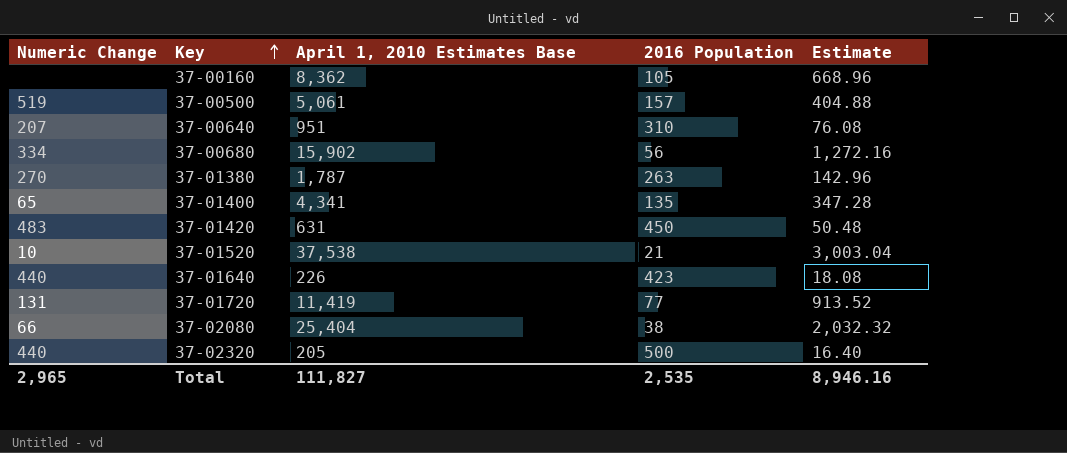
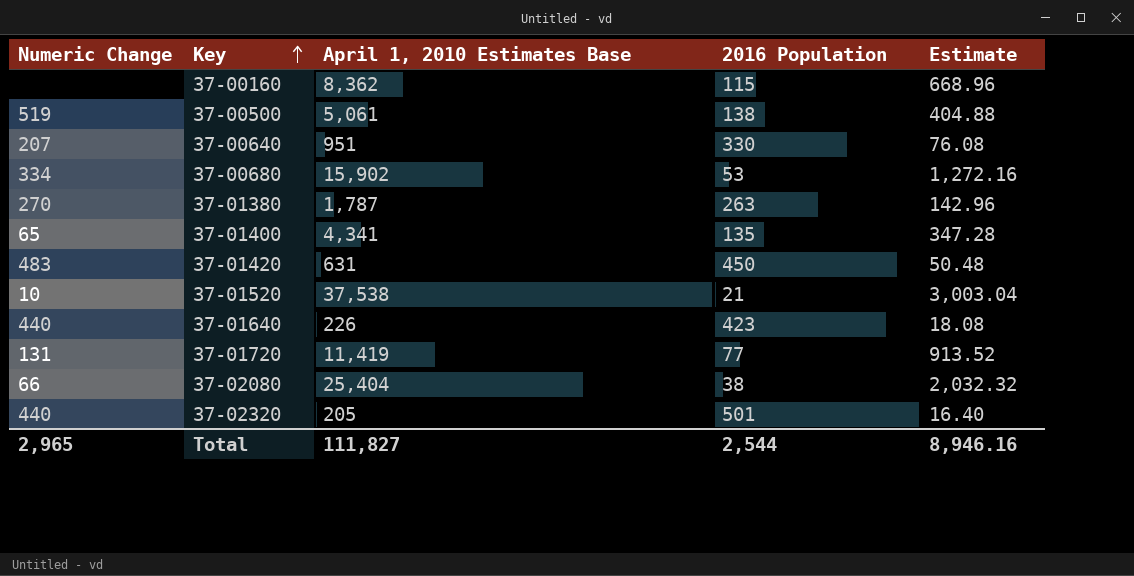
37-00160 | 2016 Population: 105 -> 115
37-00500 | 2016 Population: 157 -> 138
37-00640 | 2016 Population: 310 -> 330
37-00680 | 2016 Population: 56 -> 53
37-02320 | 2016 Population: 500 -> 501
Total | 2016 Population: 2,535 -> 2,544

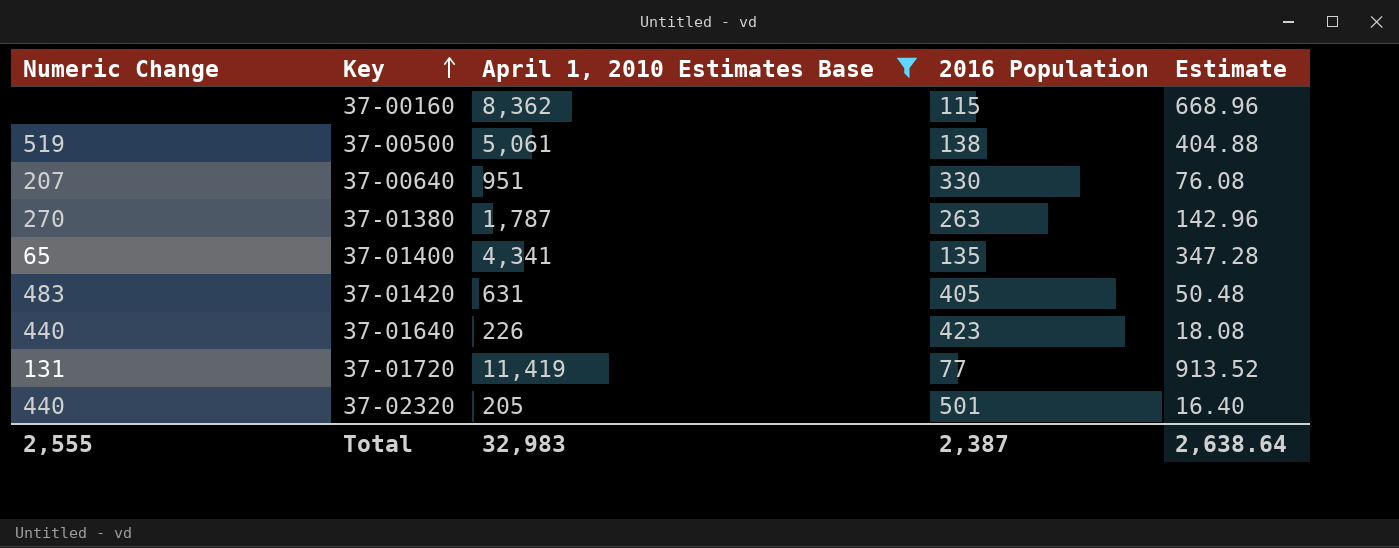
filter: none -> April 1, 2010 Estimates Base <= 11,419
37-01420 | 2016 Population: 450 -> 405
Total | Numeric Change: 2,965 -> 2,555
Total | April 1, 2010 Estimates Base: 111,827 -> 32,983
Total | 2016 Population: 2,544 -> 2,387
Total | Estimate: 8,946.16 -> 2,638.64

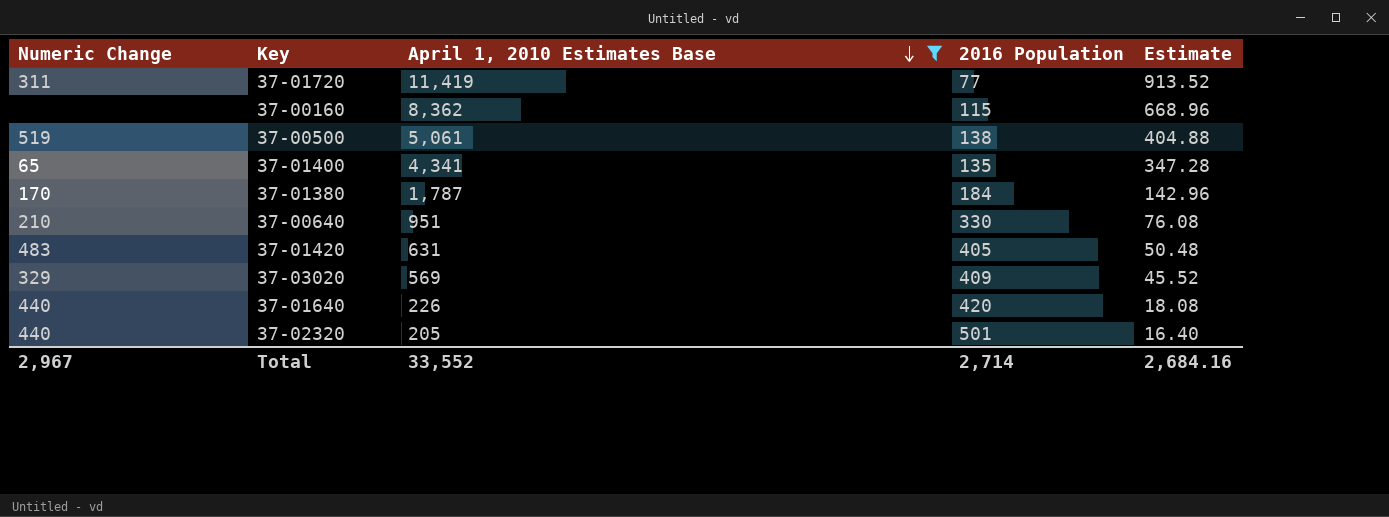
row order: Key ascending -> April 1, 2010 Estimates Base descending
37-01720 | Numeric Change: 131 -> 311
37-01380 | Numeric Change: 270 -> 170
37-01380 | 2016 Population: 263 -> 184
37-00640 | Numeric Change: 207 -> 210
row 37-03020: none -> 329 | 569 | 409 | 45.52
37-01640 | 2016 Population: 423 -> 420
Total | Numeric Change: 2,555 -> 2,967
Total | April 1, 2010 Estimates Base: 32,983 -> 33,552
Total | 2016 Population: 2,387 -> 2,714
Total | Estimate: 2,638.64 -> 2,684.16

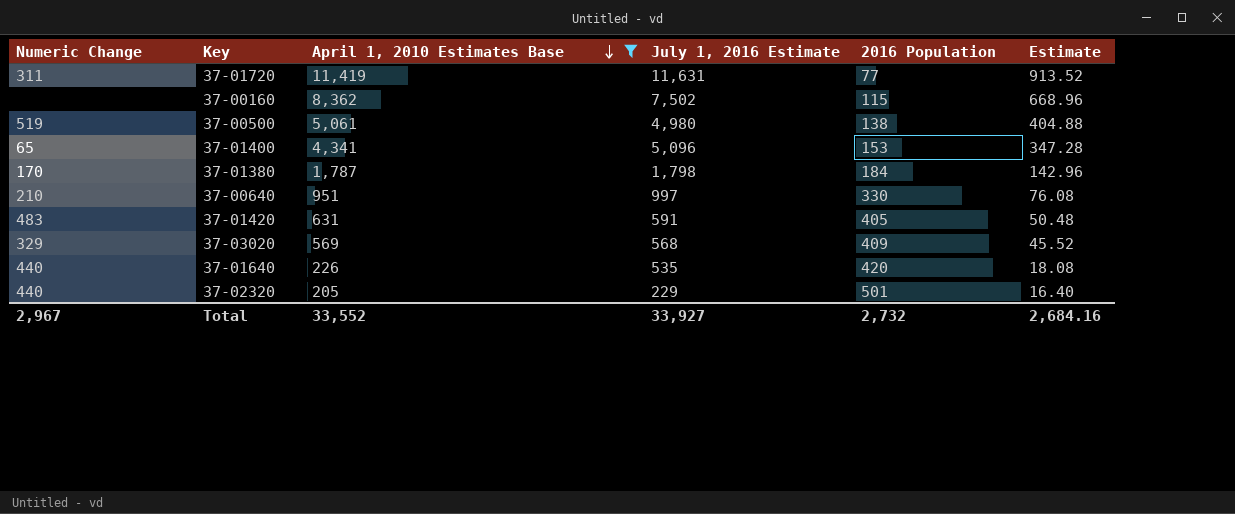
column July 1, 2016 Estimate | position: none -> 4
37-01400 | 2016 Population: 135 -> 153
Total | 2016 Population: 2,714 -> 2,732

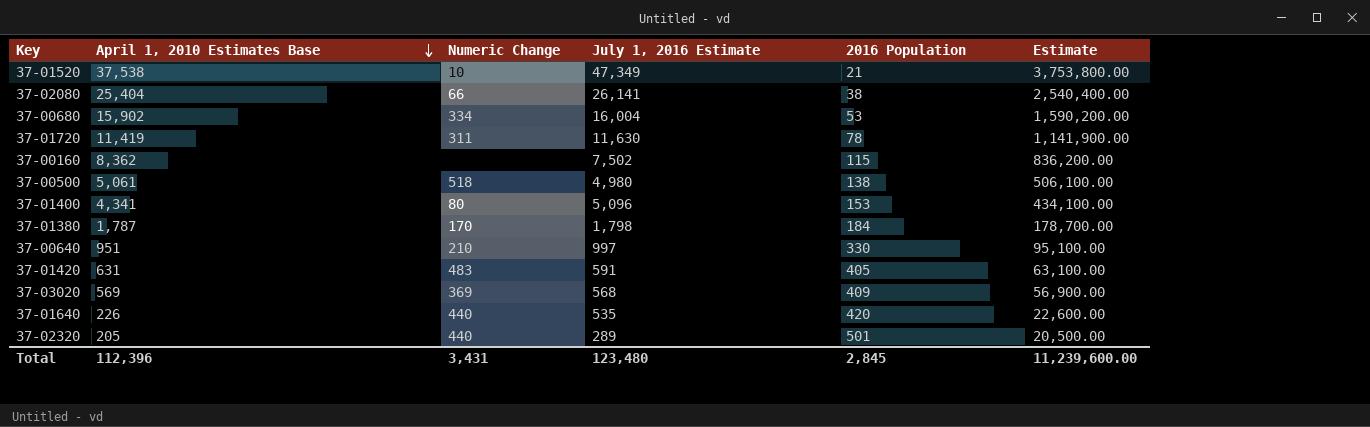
filter: April 1, 2010 Estimates Base <= 11,419 -> none
column Numeric Change | position: 1 -> 3
column Estimate | formula: [April 1, 2010 Estimates Base] * 0.08 -> [April 1, 2010 Estimates Base] * 100
37-01720 | July 1, 2016 Estimate: 11,631 -> 11,630
37-01720 | 2016 Population: 77 -> 78
37-00500 | Numeric Change: 519 -> 518
37-01400 | Numeric Change: 65 -> 80
37-03020 | Numeric Change: 329 -> 369
37-02320 | July 1, 2016 Estimate: 229 -> 289
Total | April 1, 2010 Estimates Base: 33,552 -> 112,396
Total | Numeric Change: 2,967 -> 3,431
Total | July 1, 2016 Estimate: 33,927 -> 123,480
Total | 2016 Population: 2,732 -> 2,845
Total | Estimate: 2,684.16 -> 11,239,600.00

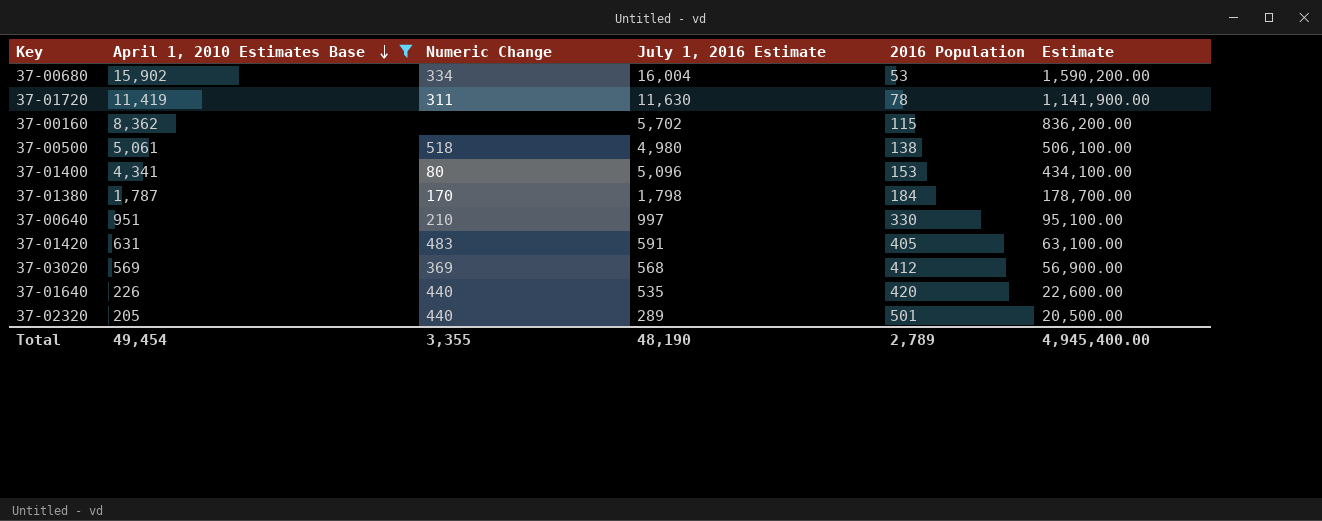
filter: none -> April 1, 2010 Estimates Base <= 15,902
37-00160 | July 1, 2016 Estimate: 7,502 -> 5,702
37-03020 | 2016 Population: 409 -> 412
Total | April 1, 2010 Estimates Base: 112,396 -> 49,454
Total | Numeric Change: 3,431 -> 3,355
Total | July 1, 2016 Estimate: 123,480 -> 48,190
Total | 2016 Population: 2,845 -> 2,789
Total | Estimate: 11,239,600.00 -> 4,945,400.00

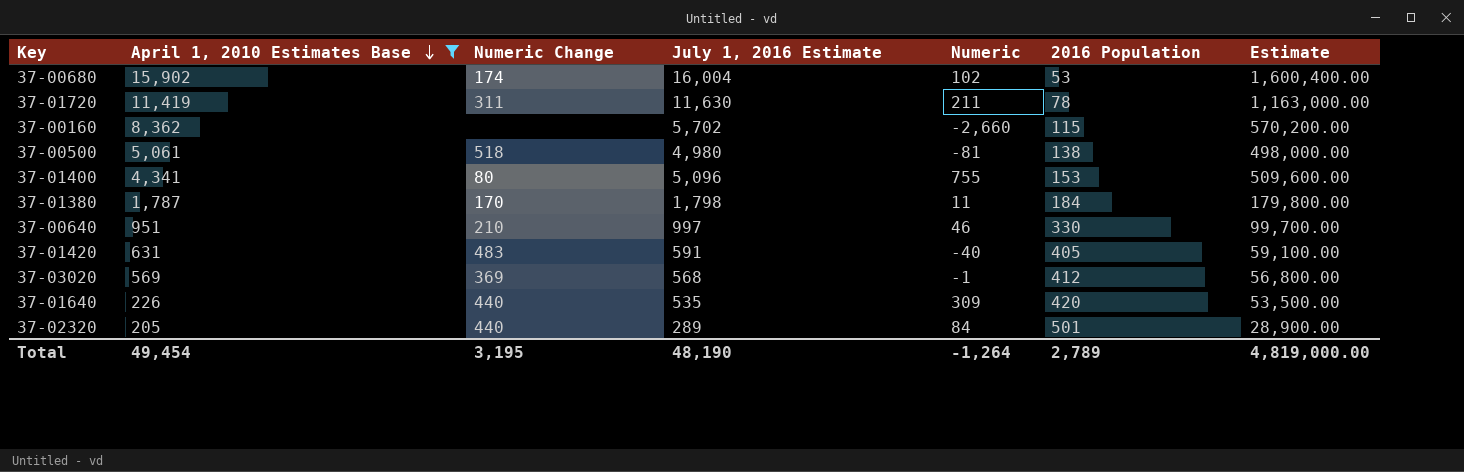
column Numeric | formula: none -> [July 1, 2016 Estimate] - [April 1, 2010 Estimates Base]
column Estimate | formula: [April 1, 2010 Estimates Base] * 100 -> [July 1, 2016 Estimate] * 100
37-00680 | Numeric Change: 334 -> 174
Total | Numeric Change: 3,355 -> 3,195
Total | Estimate: 4,945,400.00 -> 4,819,000.00

